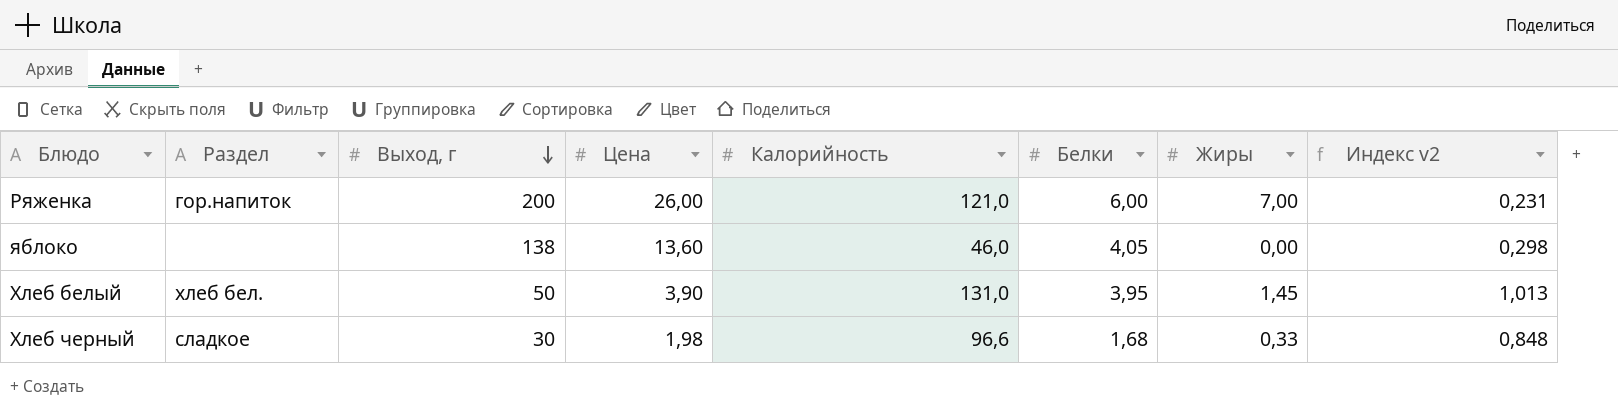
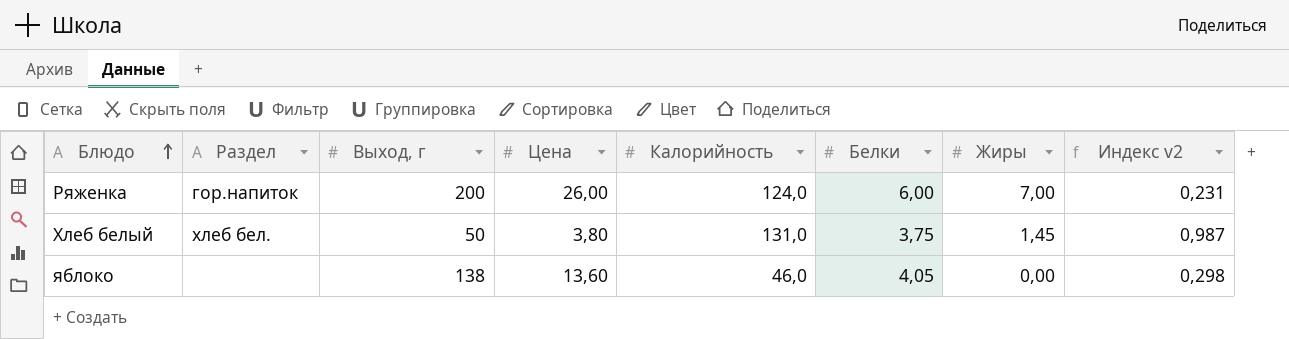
row order: Выход, г descending -> Блюдо ascending
row Хлеб черный: сладкое | 30 | 1,98 | 96,6 | 1,68 | 0,33 | 0,848 -> none
Ряженка | Калорийность: 121,0 -> 124,0
Хлеб белый | Цена: 3,90 -> 3,80
Хлеб белый | Белки: 3,95 -> 3,75
Хлеб белый | Индекс v2: 1,013 -> 0,987

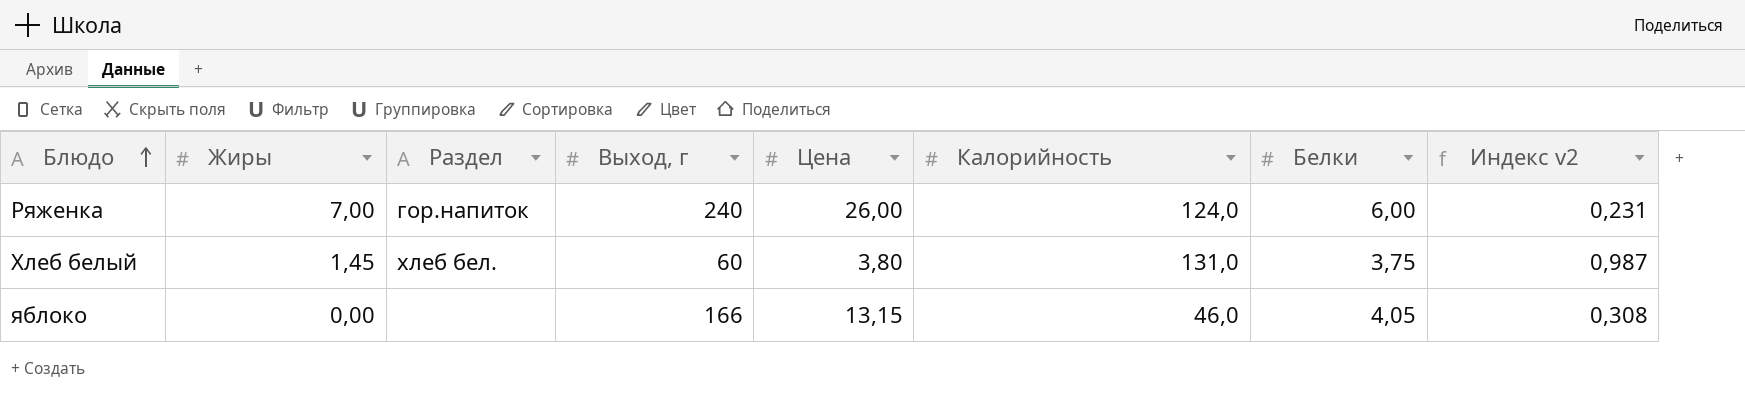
column Жиры | position: 7 -> 2
Ряженка | Выход, г: 200 -> 240
Хлеб белый | Выход, г: 50 -> 60
яблоко | Выход, г: 138 -> 166
яблоко | Цена: 13,60 -> 13,15
яблоко | Индекс v2: 0,298 -> 0,308

